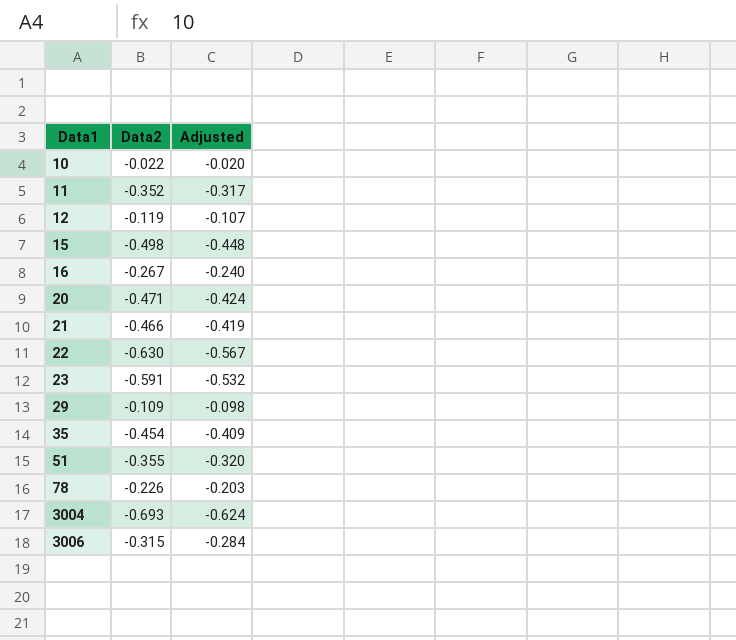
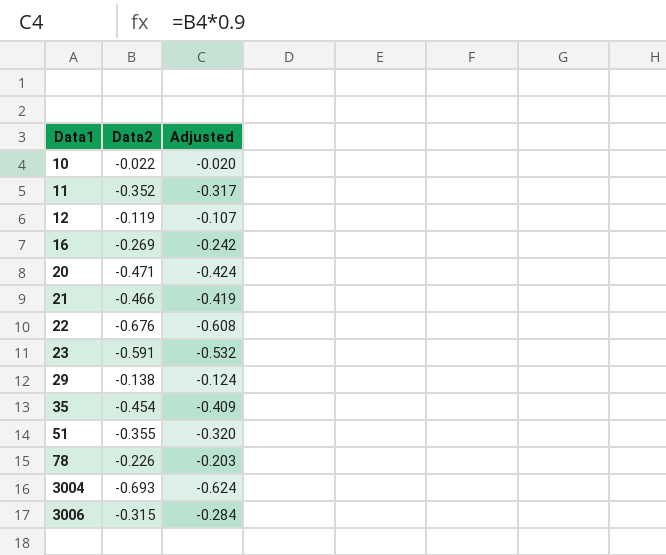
row 15: -0.498 | -0.448 -> none
16 | Data2: -0.267 -> -0.269
16 | Adjusted: -0.240 -> -0.242
22 | Data2: -0.630 -> -0.676
22 | Adjusted: -0.567 -> -0.608
29 | Data2: -0.109 -> -0.138
29 | Adjusted: -0.098 -> -0.124

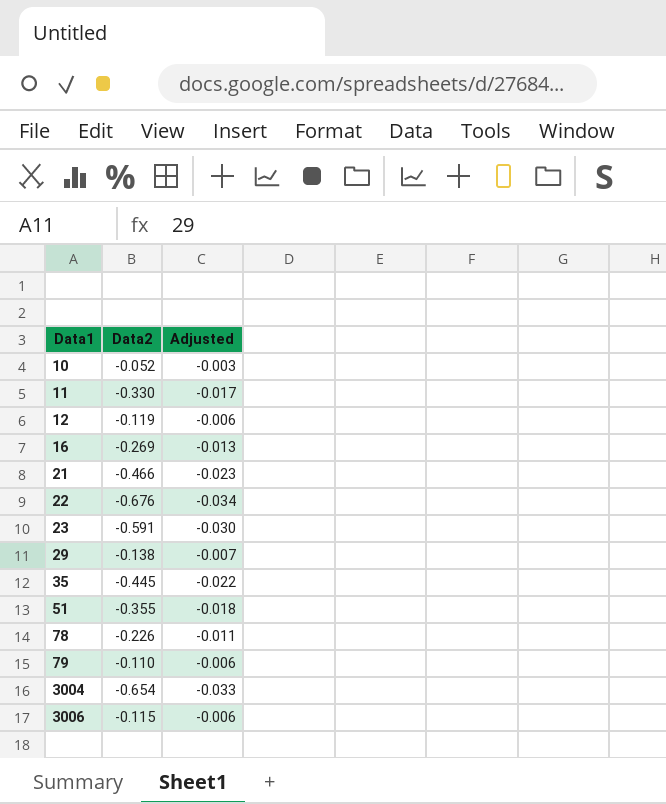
column Adjusted | formula: [Data2] * 0.9 -> [Data2] * 0.05
row 20: -0.471 | -0.424 -> none
10 | Data2: -0.022 -> -0.052
11 | Data2: -0.352 -> -0.330
35 | Data2: -0.454 -> -0.445
row 79: none -> -0.110 | -0.006
3004 | Data2: -0.693 -> -0.654
3006 | Data2: -0.315 -> -0.115

